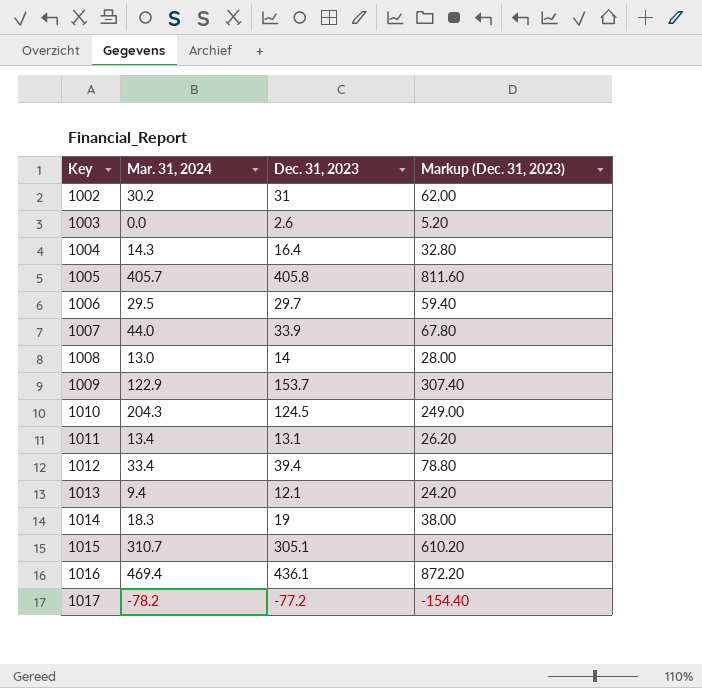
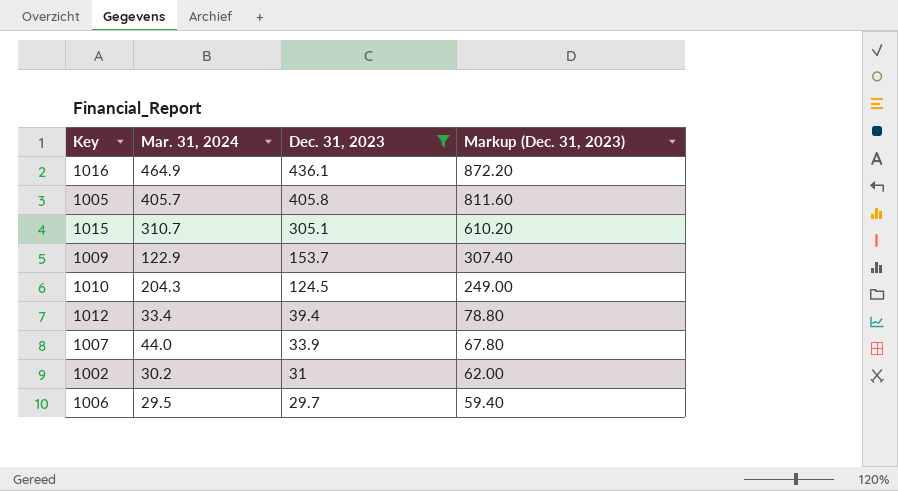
filter: none -> Dec. 31, 2023 >= 29.7
row order: Key ascending -> Dec. 31, 2023 descending
1016 | Mar. 31, 2024: 469.4 -> 464.9

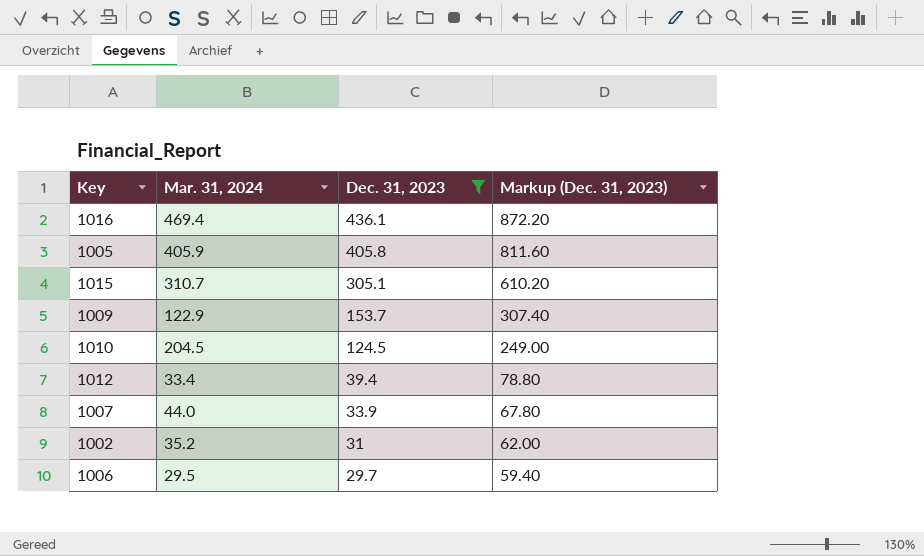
1016 | Mar. 31, 2024: 464.9 -> 469.4
1005 | Mar. 31, 2024: 405.7 -> 405.9
1010 | Mar. 31, 2024: 204.3 -> 204.5
1002 | Mar. 31, 2024: 30.2 -> 35.2

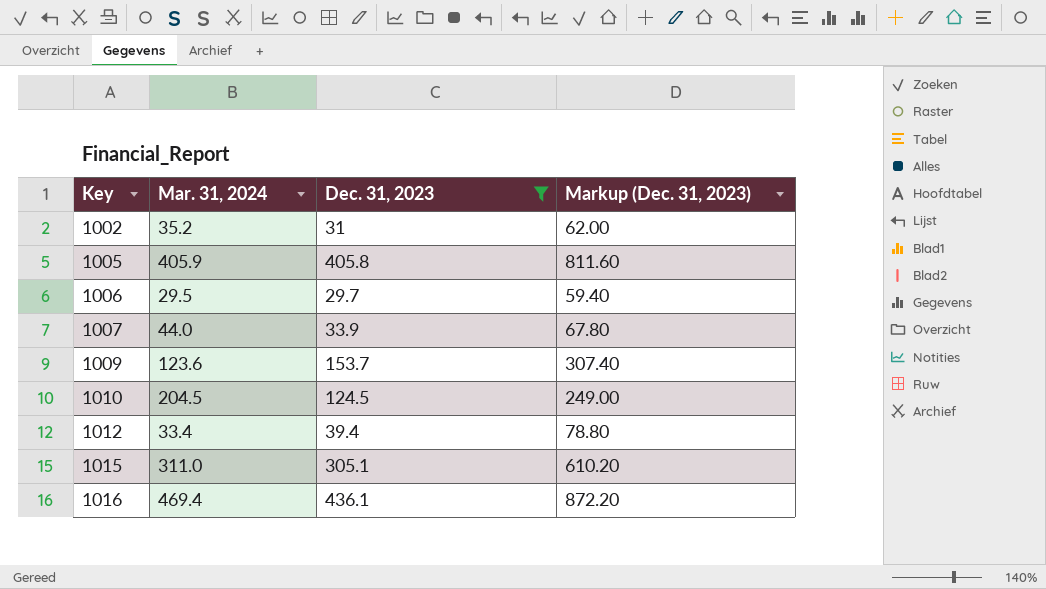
row order: Dec. 31, 2023 descending -> Key ascending
1009 | Mar. 31, 2024: 122.9 -> 123.6
1015 | Mar. 31, 2024: 310.7 -> 311.0

